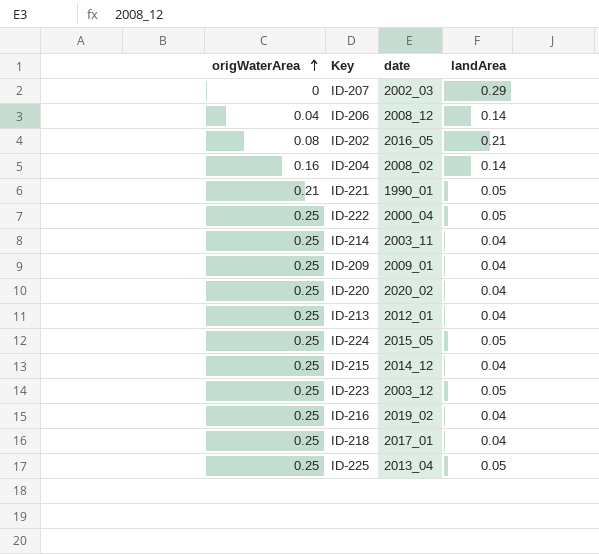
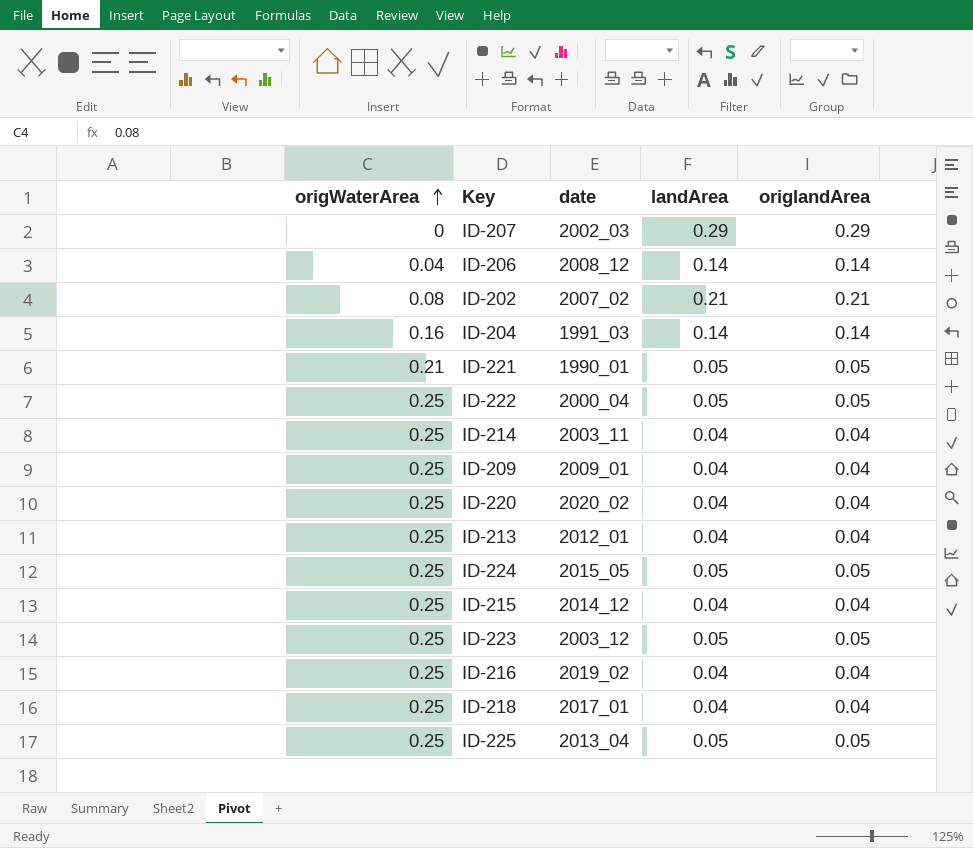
column origlandArea | position: none -> 5
ID-202 | date: 2016_05 -> 2007_02
ID-204 | date: 2008_02 -> 1991_03

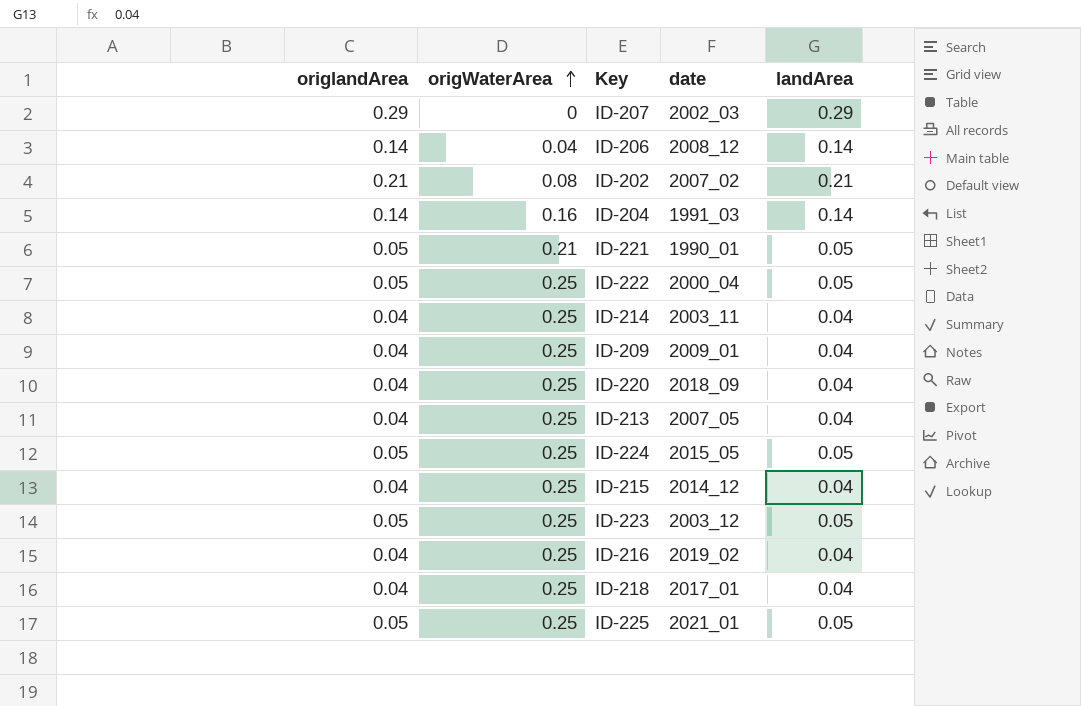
column origlandArea | position: 5 -> 1
ID-220 | date: 2020_02 -> 2018_09
ID-213 | date: 2012_01 -> 2007_05
ID-225 | date: 2013_04 -> 2021_01

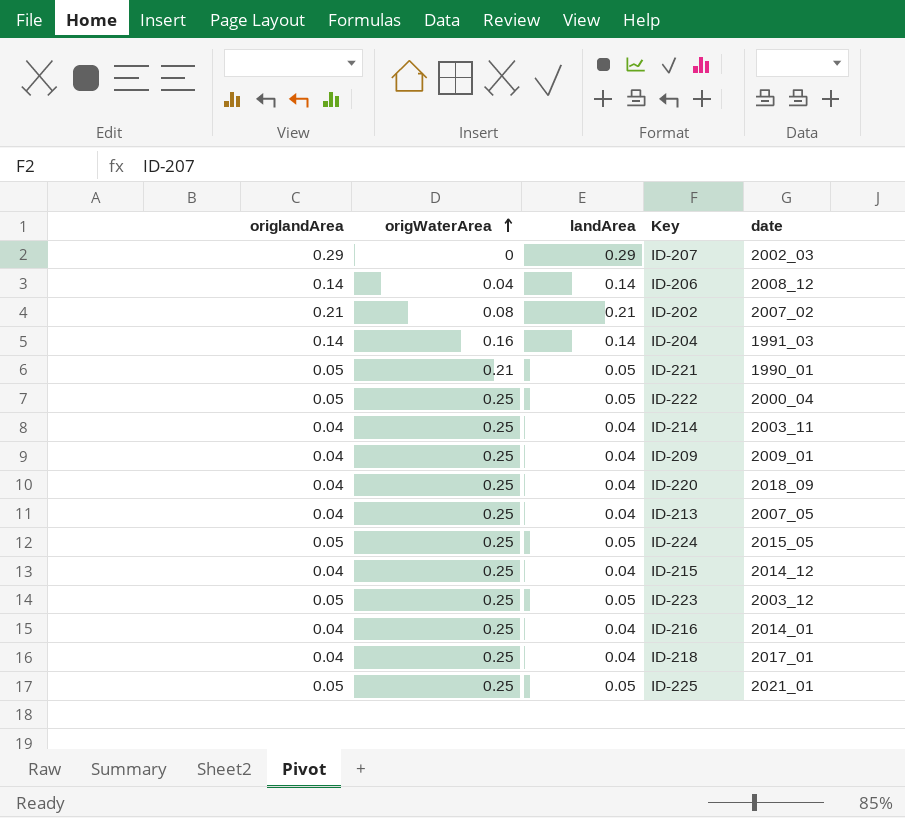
column landArea | position: 5 -> 3
ID-216 | date: 2019_02 -> 2014_01

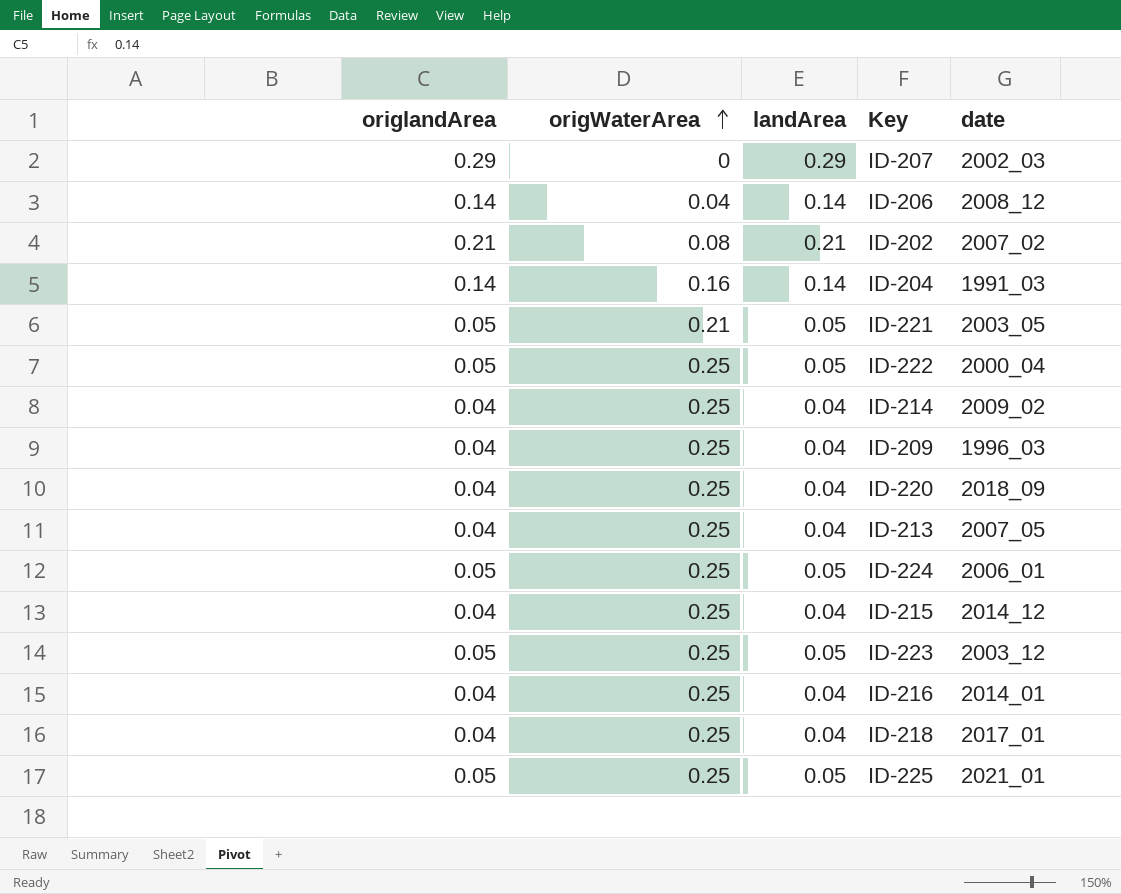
ID-221 | date: 1990_01 -> 2003_05
ID-214 | date: 2003_11 -> 2009_02
ID-209 | date: 2009_01 -> 1996_03
ID-224 | date: 2015_05 -> 2006_01

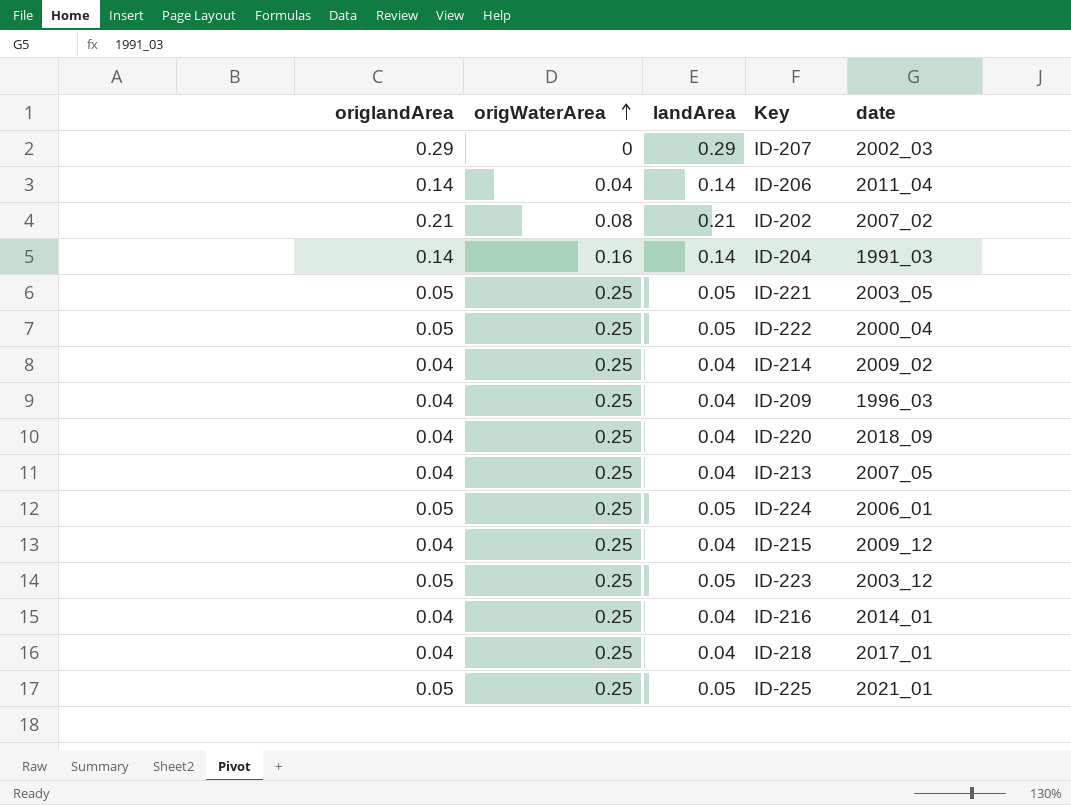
ID-206 | date: 2008_12 -> 2011_04
ID-221 | origWaterArea: 0.21 -> 0.25
ID-215 | date: 2014_12 -> 2009_12

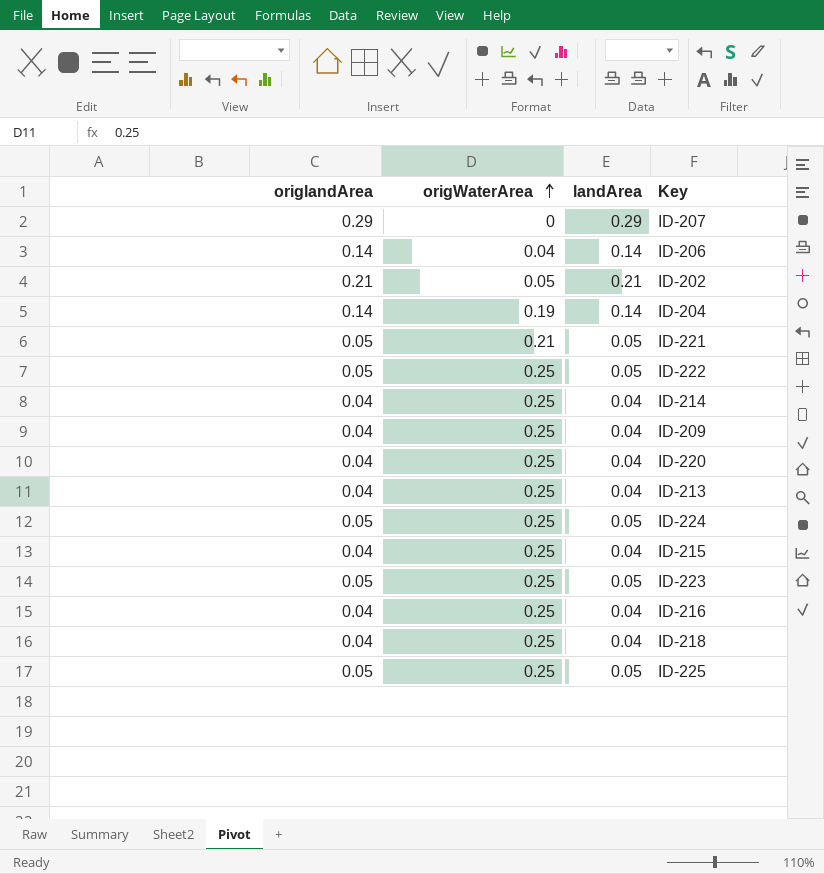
column date | position: 5 -> none
ID-202 | origWaterArea: 0.08 -> 0.05
ID-204 | origWaterArea: 0.16 -> 0.19
ID-221 | origWaterArea: 0.25 -> 0.21

